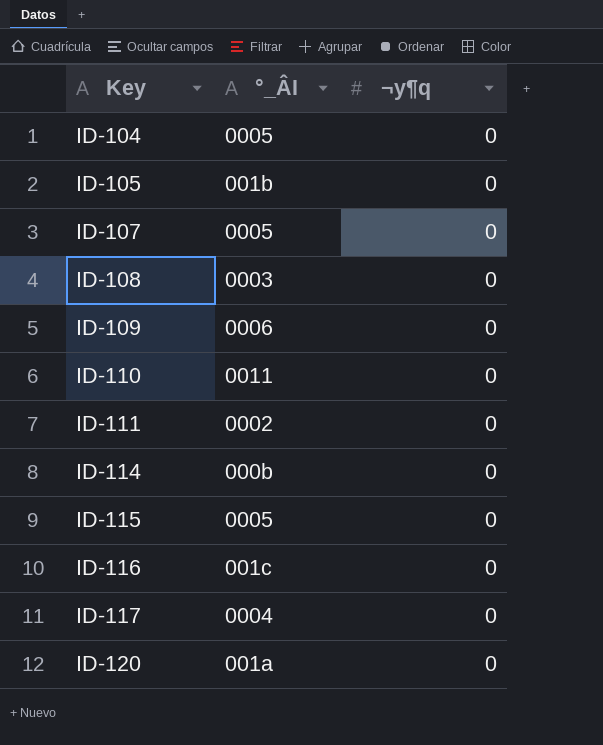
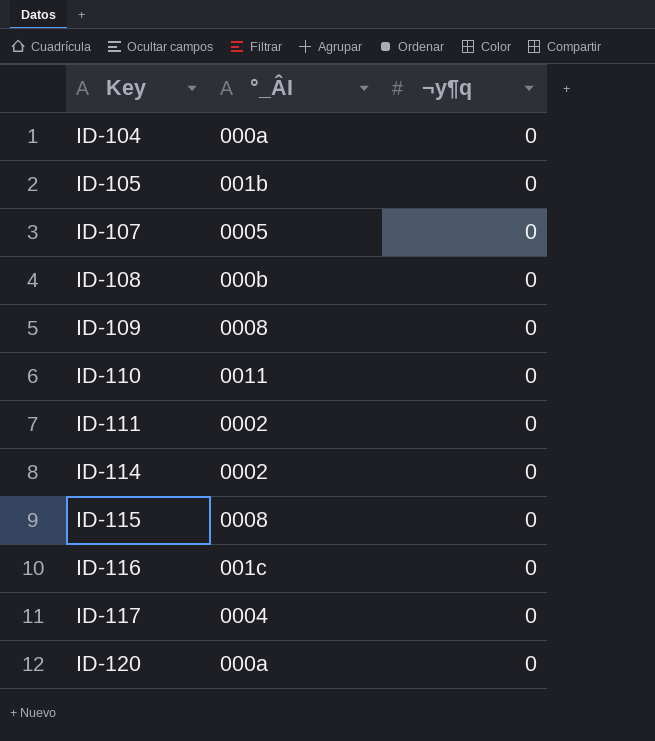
ID-104 | °_ÂI: 0005 -> 000a
ID-108 | °_ÂI: 0003 -> 000b
ID-109 | °_ÂI: 0006 -> 0008
ID-114 | °_ÂI: 000b -> 0002
ID-115 | °_ÂI: 0005 -> 0008
ID-120 | °_ÂI: 001a -> 000a

